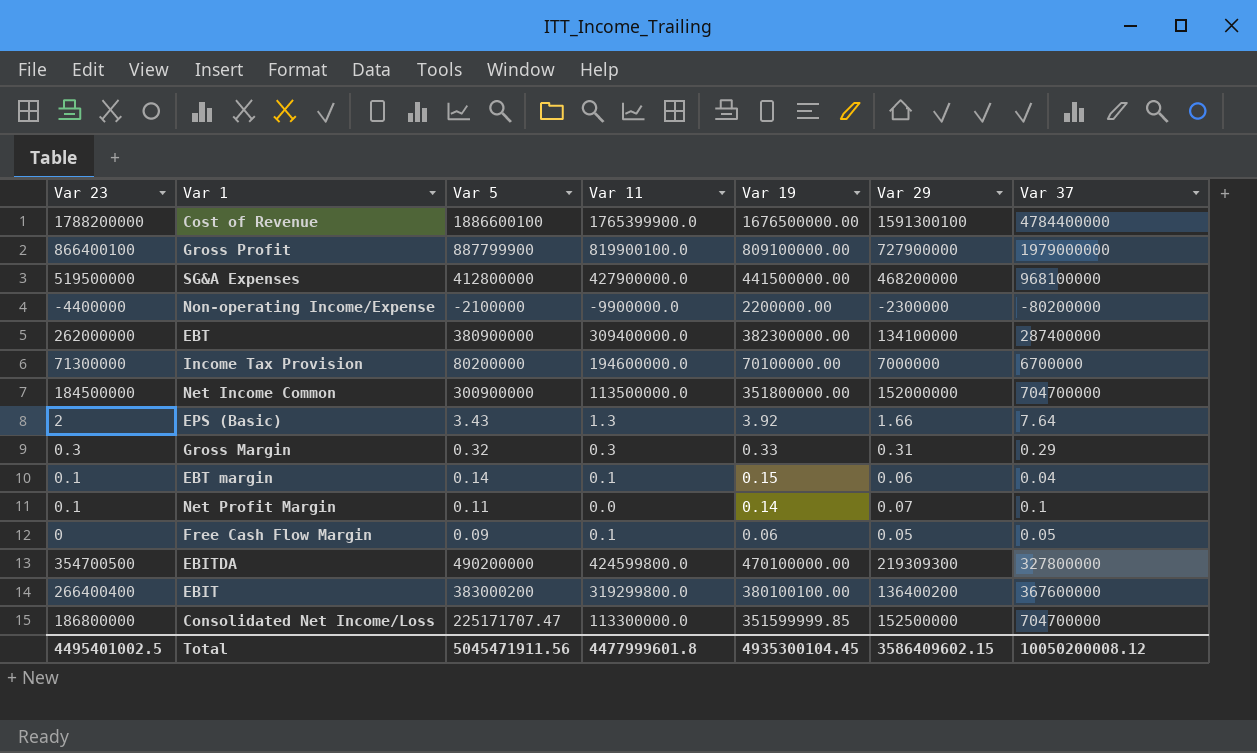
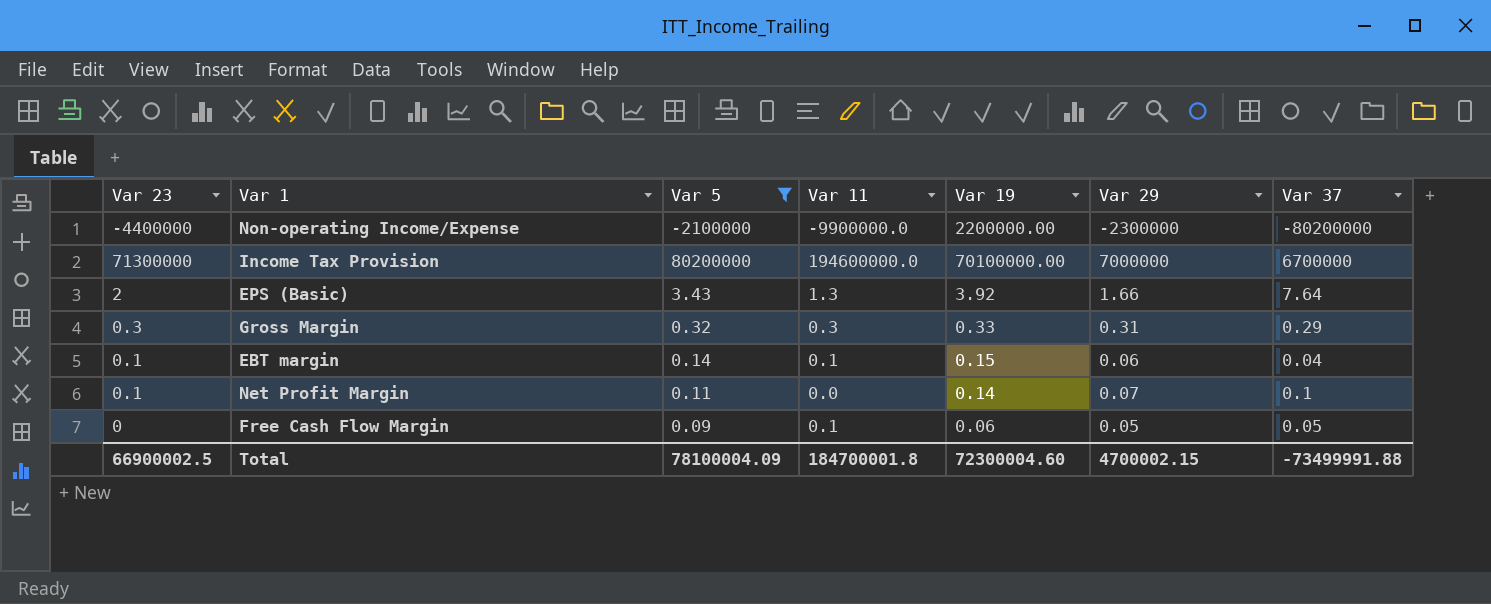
filter: none -> Var 5 <= 80200000
Total | Var 23: 4495401002.5 -> 66900002.5
Total | Var 5: 5045471911.56 -> 78100004.09
Total | Var 11: 4477999601.8 -> 184700001.8
Total | Var 19: 4935300104.45 -> 72300004.60
Total | Var 29: 3586409602.15 -> 4700002.15
Total | Var 37: 10050200008.12 -> -73499991.88

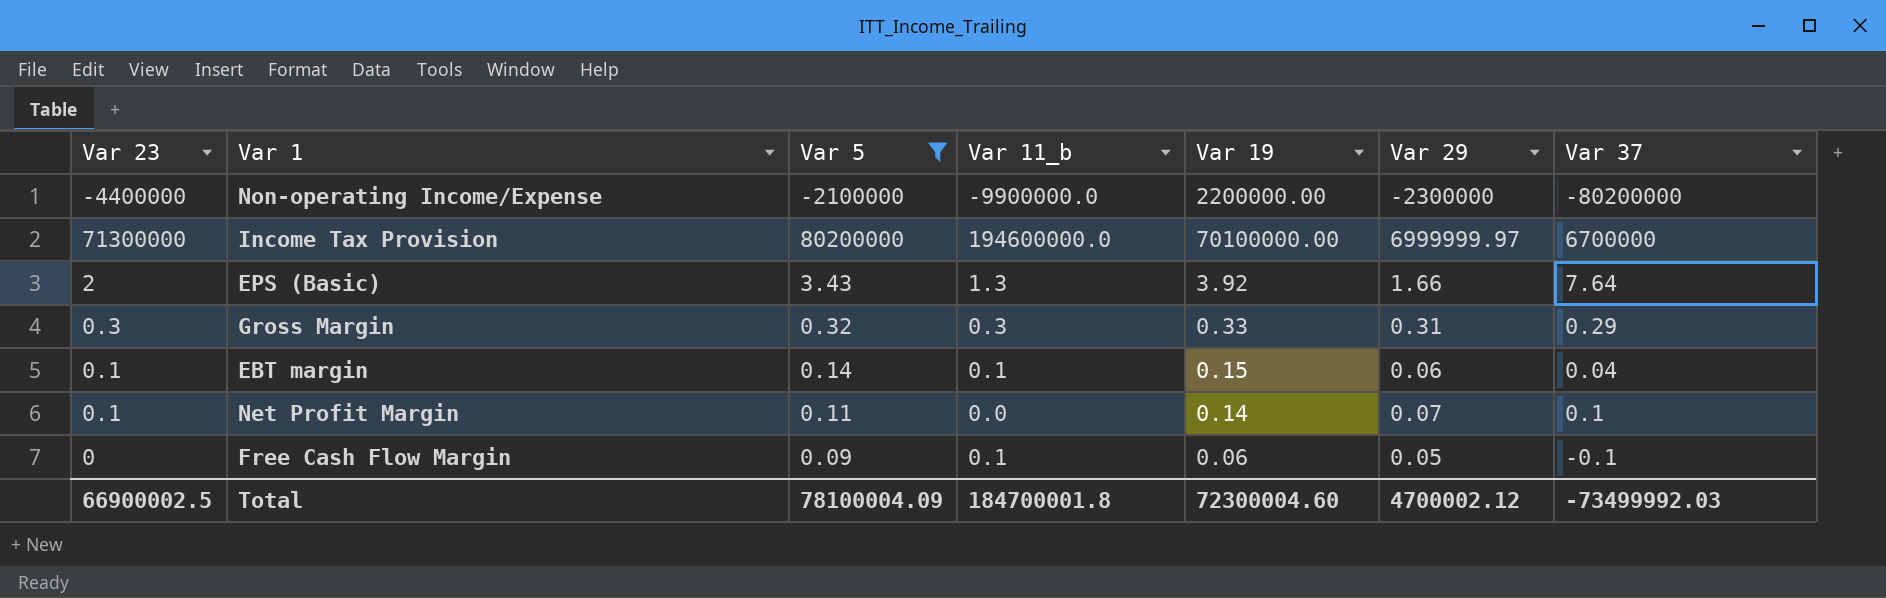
column name: Var 11 -> Var 11_b
Income Tax Provision | Var 29: 7000000 -> 6999999.97
Free Cash Flow Margin | Var 37: 0.05 -> -0.1
Total | Var 29: 4700002.15 -> 4700002.12
Total | Var 37: -73499991.88 -> -73499992.03

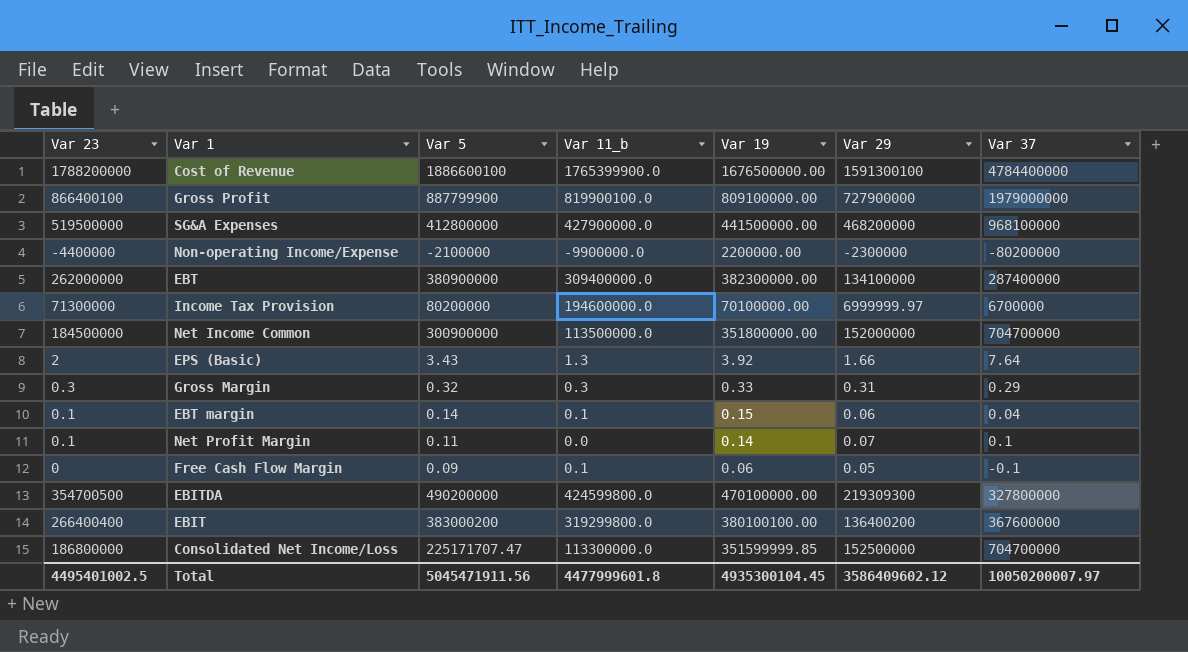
filter: Var 5 <= 80200000 -> none
Total | Var 23: 66900002.5 -> 4495401002.5
Total | Var 5: 78100004.09 -> 5045471911.56
Total | Var 11_b: 184700001.8 -> 4477999601.8
Total | Var 19: 72300004.60 -> 4935300104.45
Total | Var 29: 4700002.12 -> 3586409602.12
Total | Var 37: -73499992.03 -> 10050200007.97

